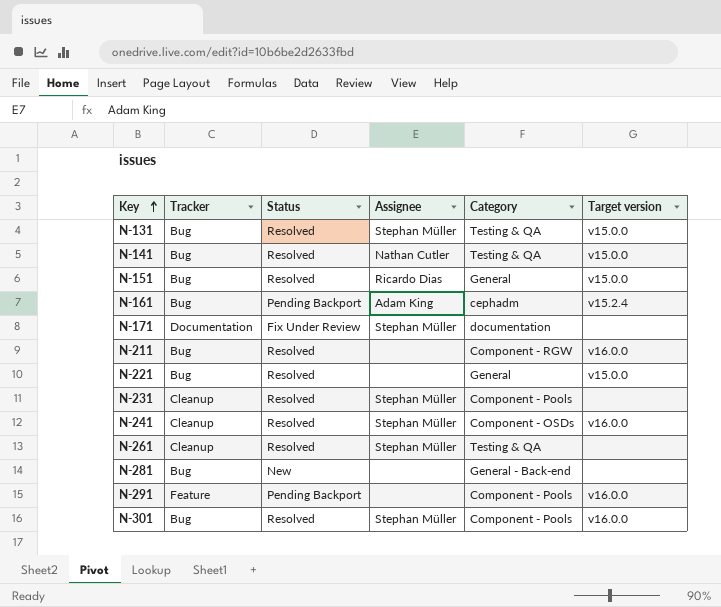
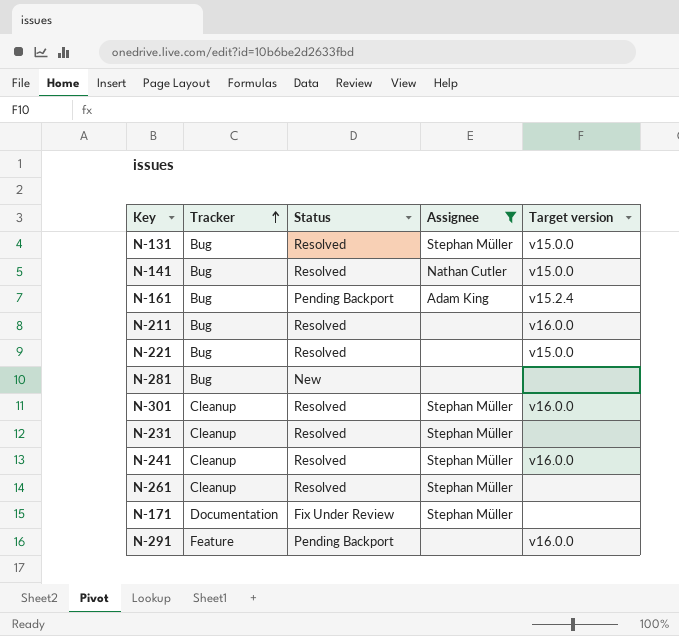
filter: none -> Assignee != Ricardo Dias
row order: Key ascending -> Tracker ascending
column Category | position: 5 -> none
N-301 | Tracker: Bug -> Cleanup

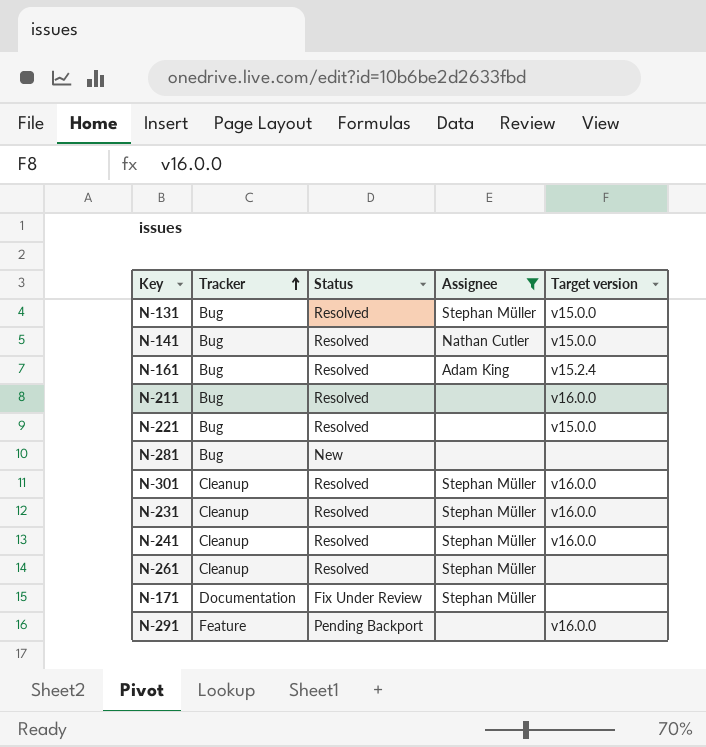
N-161 | Status: Pending Backport -> Resolved
N-231 | Target version: none -> v16.0.0

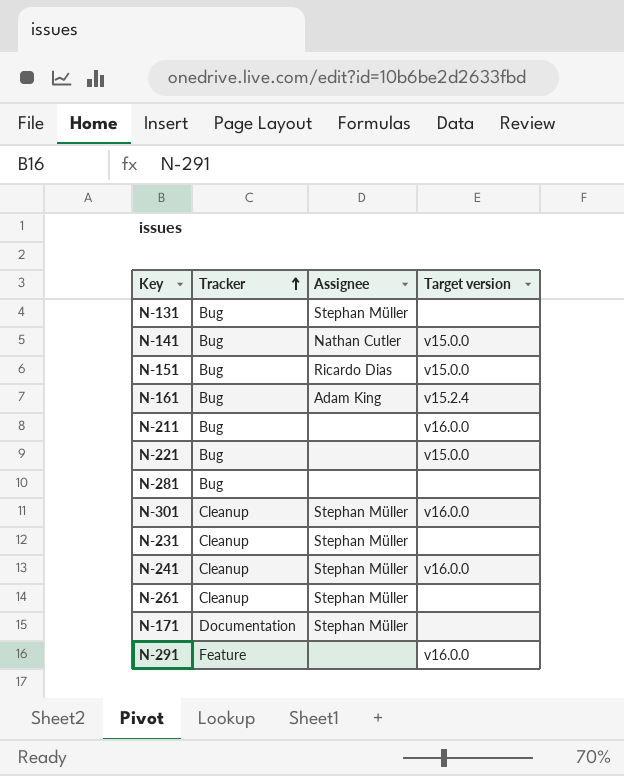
filter: Assignee != Ricardo Dias -> none
column Status | position: 3 -> none
N-131 | Target version: v15.0.0 -> none
N-231 | Target version: v16.0.0 -> none

